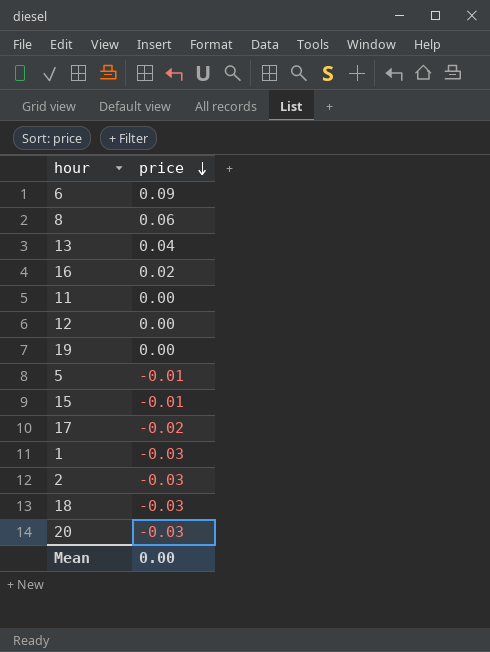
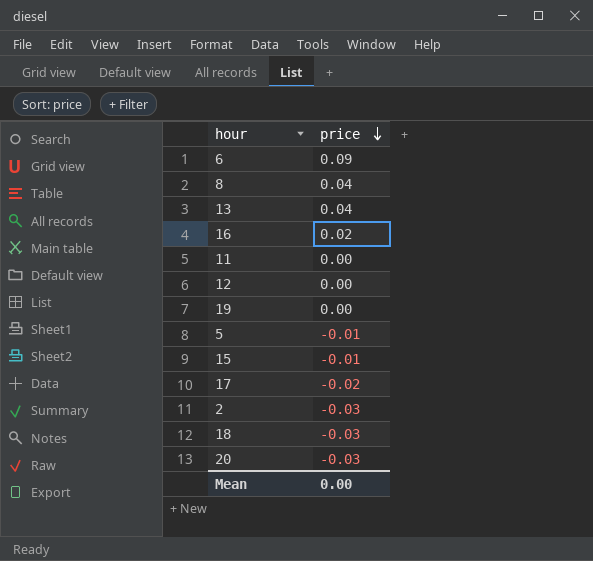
row 1: -0.03 -> none
8 | price: 0.06 -> 0.04

